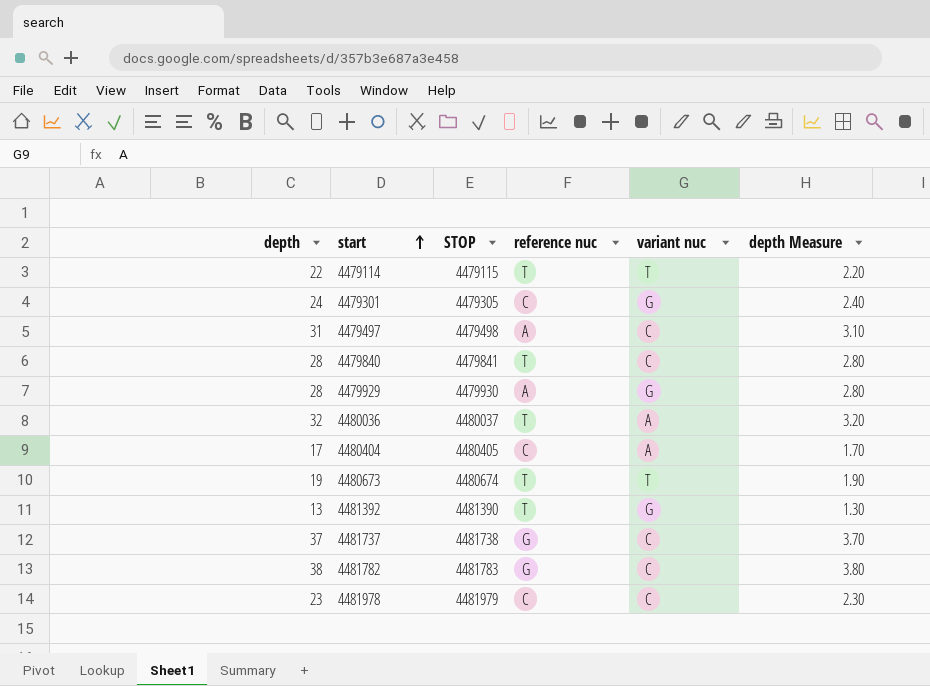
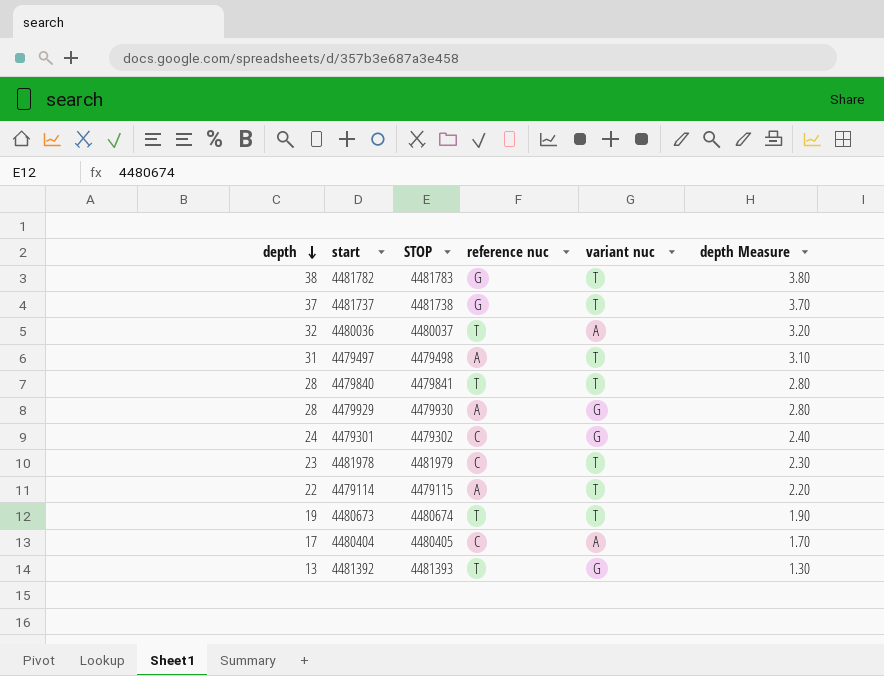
row order: start ascending -> depth descending
4481782 | variant nuc: C -> T
4481737 | variant nuc: C -> T
4479497 | variant nuc: C -> T
4479840 | variant nuc: C -> T
4479301 | STOP: 4479305 -> 4479302
4481978 | variant nuc: C -> T
4479114 | reference nuc: T -> A
4481392 | STOP: 4481390 -> 4481393

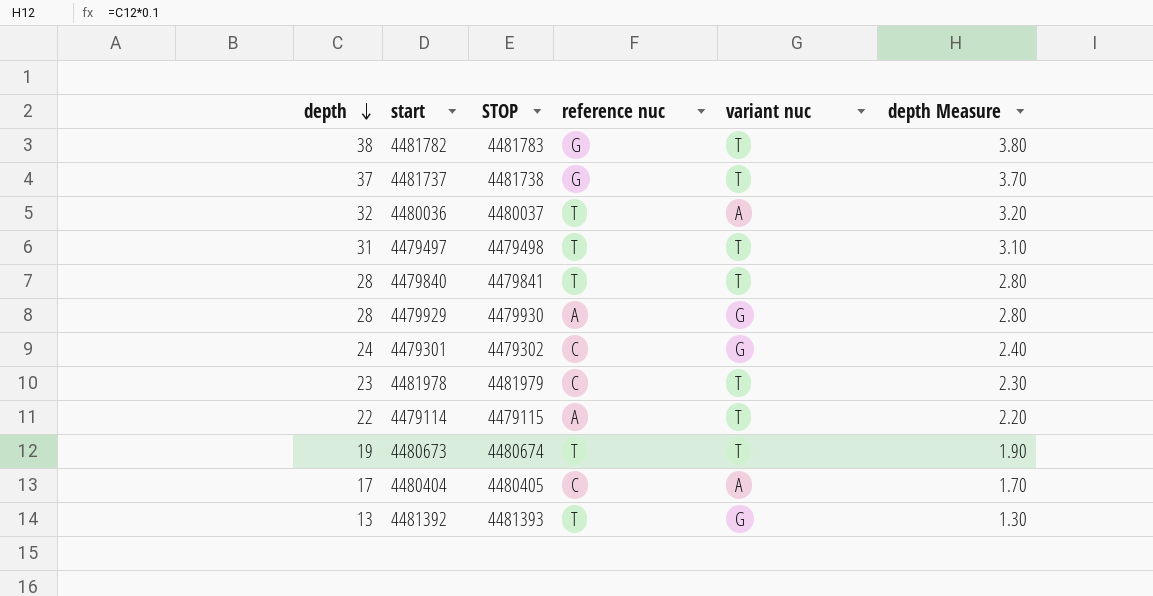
4479497 | reference nuc: A -> T

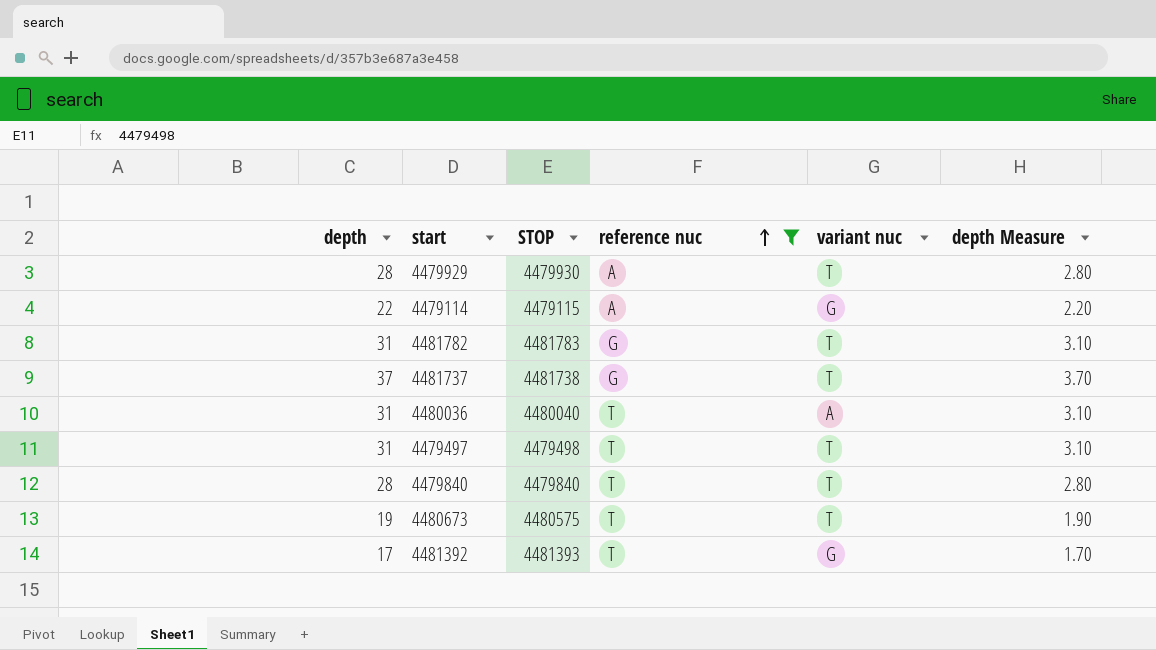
filter: none -> reference nuc != C
row order: depth descending -> reference nuc ascending
4479929 | variant nuc: G -> T
4479114 | variant nuc: T -> G
4481782 | depth: 38 -> 31
4481782 | depth Measure: 3.80 -> 3.10
4480036 | depth: 32 -> 31
4480036 | STOP: 4480037 -> 4480040
4480036 | depth Measure: 3.20 -> 3.10
4479840 | STOP: 4479841 -> 4479840
4480673 | STOP: 4480674 -> 4480575
4481392 | depth: 13 -> 17
4481392 | depth Measure: 1.30 -> 1.70

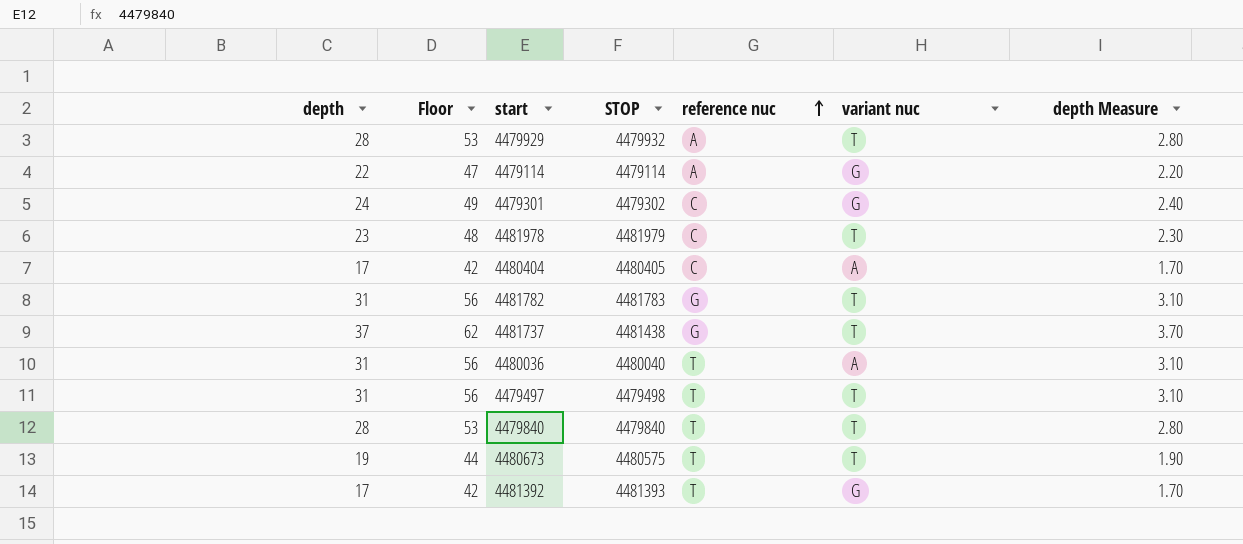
filter: reference nuc != C -> none
column Floor | formula: none -> [depth] + 25
4479929 | STOP: 4479930 -> 4479932
4479114 | STOP: 4479115 -> 4479114
4481737 | STOP: 4481738 -> 4481438

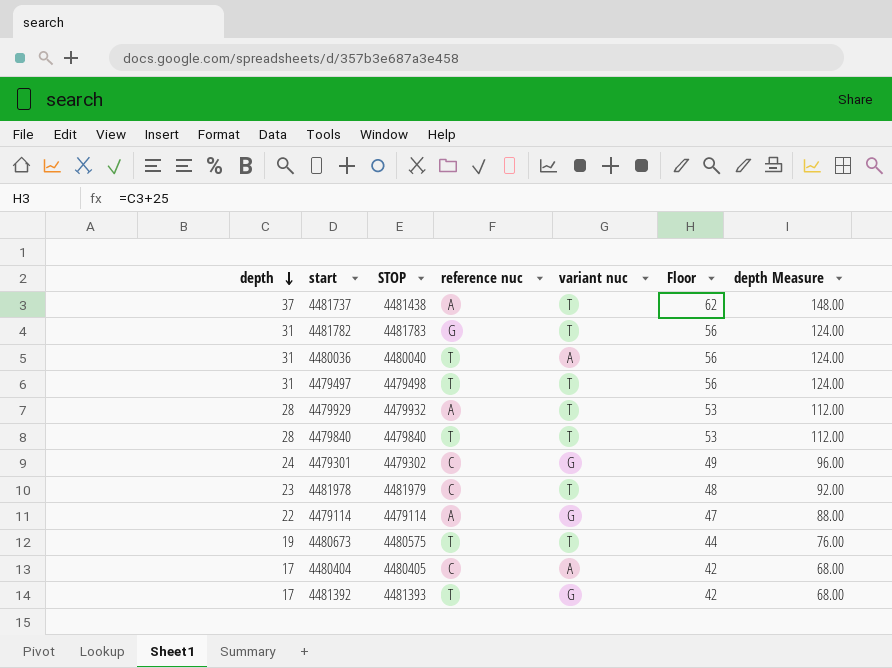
row order: reference nuc ascending -> depth descending
column Floor | position: 2 -> 6
column depth Measure | formula: [depth] * 0.1 -> [depth] * 4
4481737 | reference nuc: G -> A

